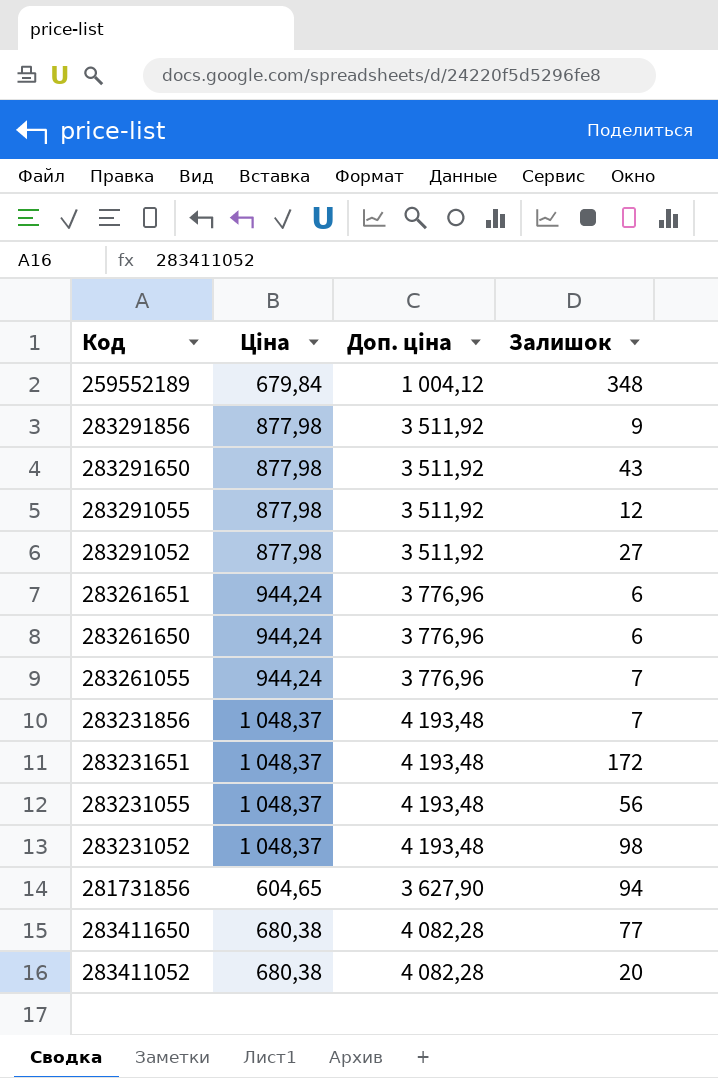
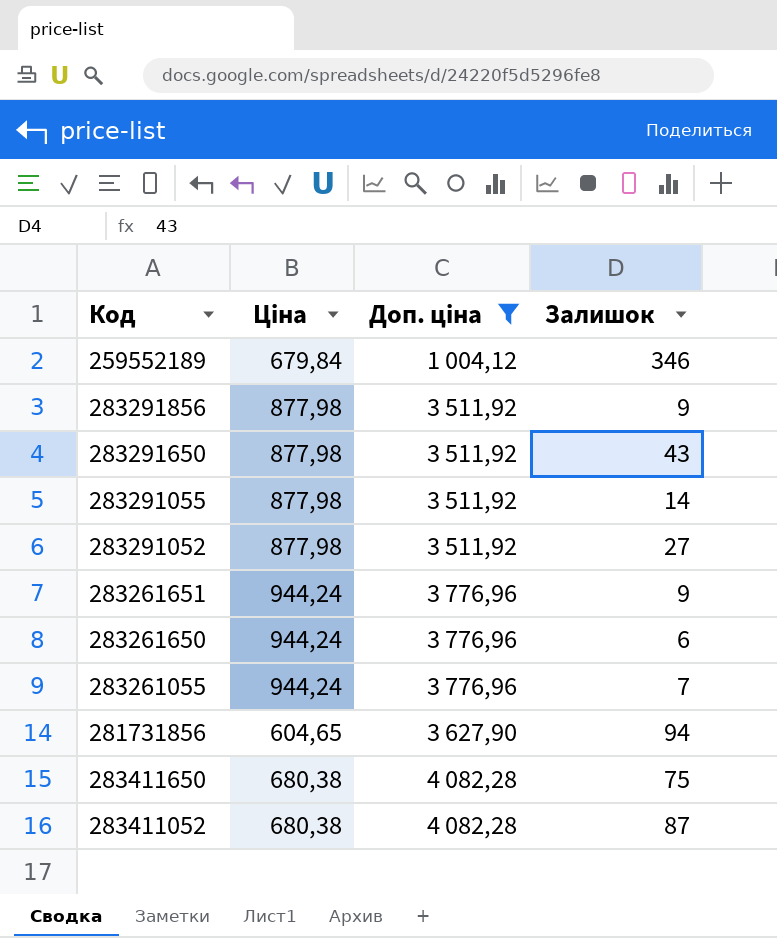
filter: none -> Доп. ціна != 4 193,48
259552189 | Залишок: 348 -> 346
283291055 | Залишок: 12 -> 14
283261651 | Залишок: 6 -> 9
283411650 | Залишок: 77 -> 75
283411052 | Залишок: 20 -> 87

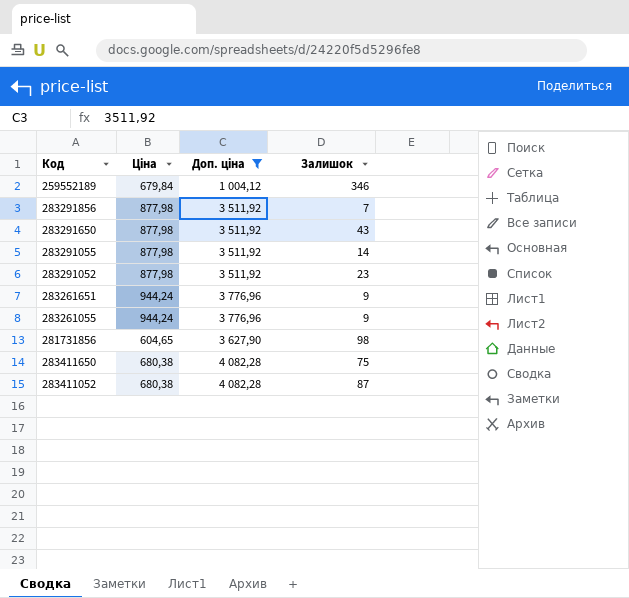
row 283261650: 944,24 | 3 776,96 | 6 -> none
283291856 | Залишок: 9 -> 7
283291052 | Залишок: 27 -> 23
283261055 | Залишок: 7 -> 9
281731856 | Залишок: 94 -> 98

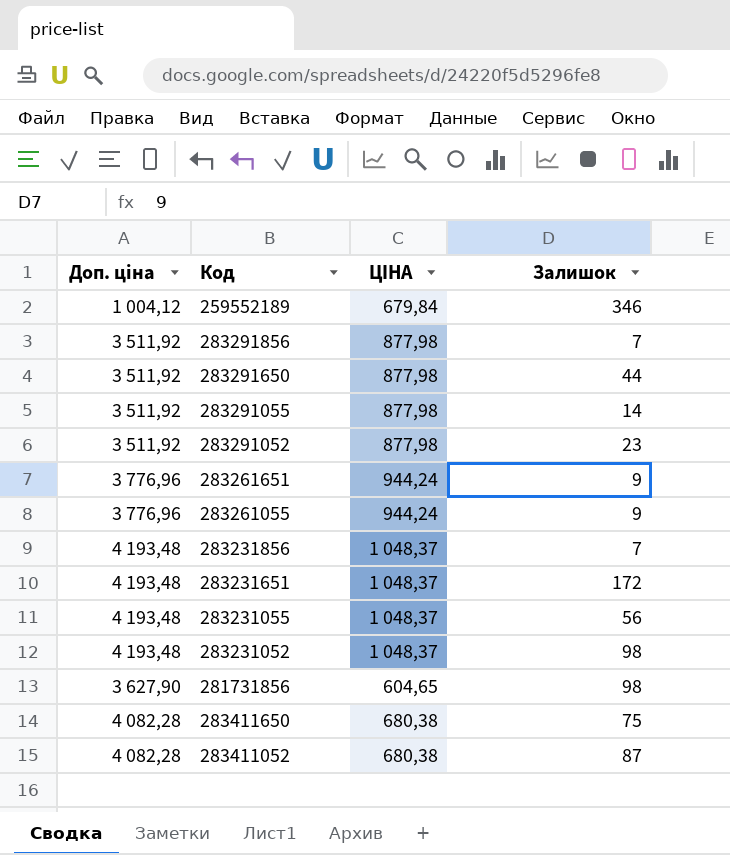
filter: Доп. ціна != 4 193,48 -> none
column Доп. ціна | position: 3 -> 1
column name: Ціна -> ЦІНА
283291650 | Залишок: 43 -> 44

